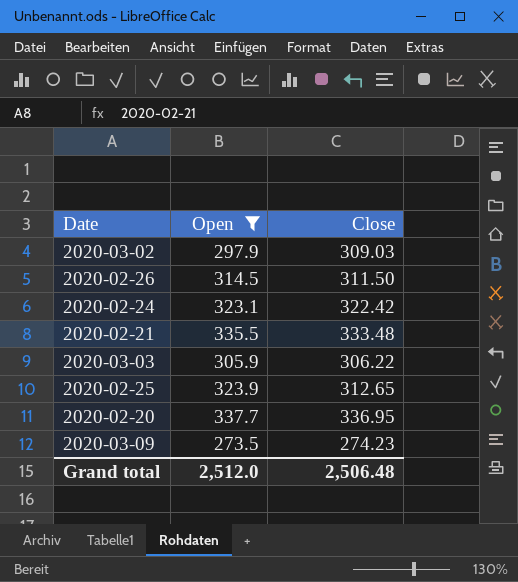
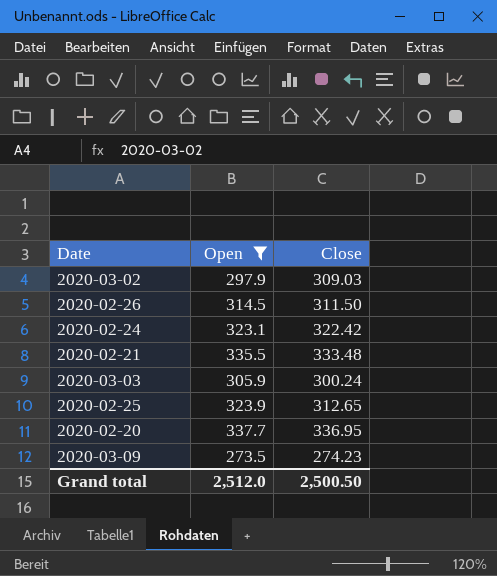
2020-03-03 | Close: 306.22 -> 300.24
Grand total | Close: 2,506.48 -> 2,500.50

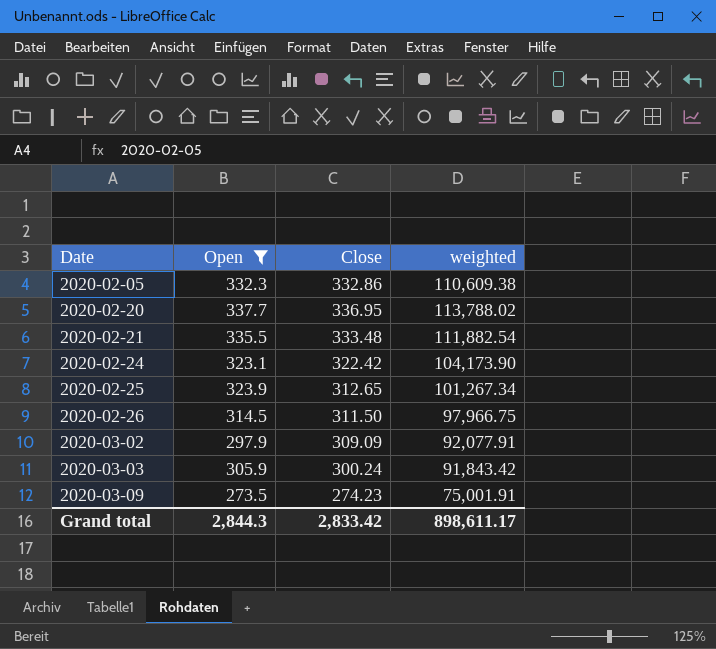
row order: none -> Date ascending
column weighted | formula: none -> [Open] * [Close]
row 2020-02-05: none -> 332.3 | 332.86 | 110,609.38
2020-03-02 | Close: 309.03 -> 309.09
Grand total | Open: 2,512.0 -> 2,844.3
Grand total | Close: 2,500.50 -> 2,833.42

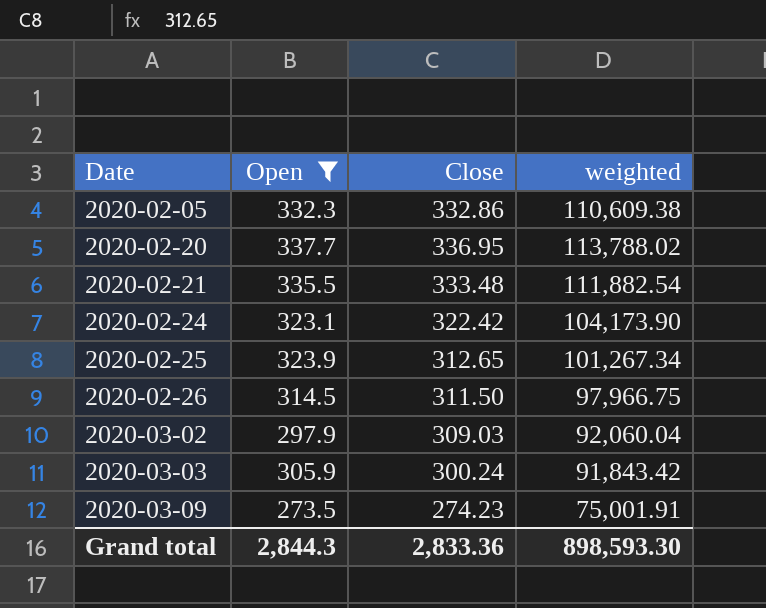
2020-03-02 | Close: 309.09 -> 309.03
2020-03-02 | weighted: 92,077.91 -> 92,060.04
Grand total | Close: 2,833.42 -> 2,833.36
Grand total | weighted: 898,611.17 -> 898,593.30

